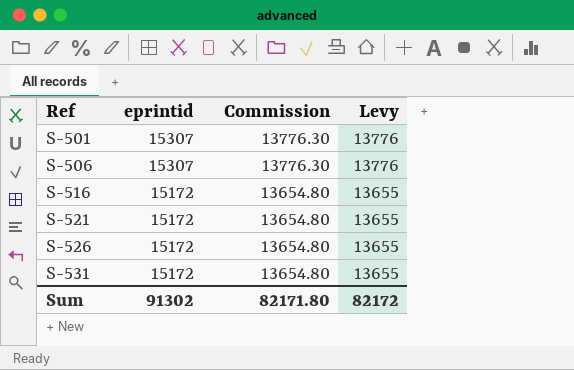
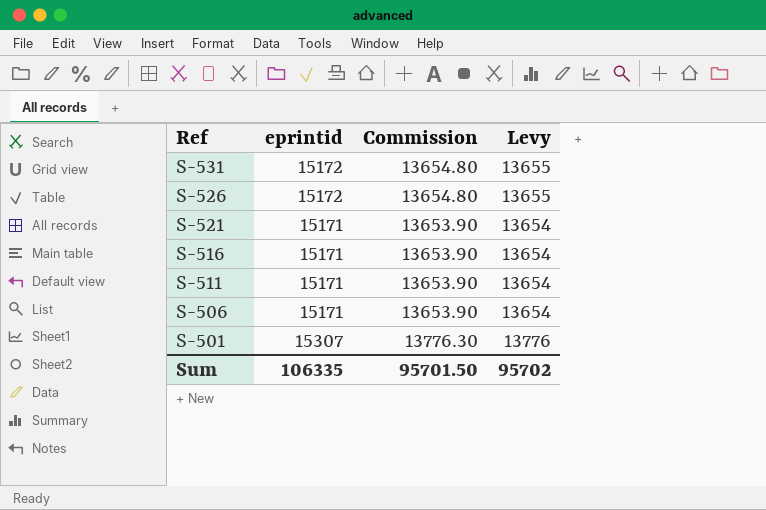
row order: Ref ascending -> Ref descending
S-521 | eprintid: 15172 -> 15171
S-521 | Commission: 13654.80 -> 13653.90
S-521 | Levy: 13655 -> 13654
S-516 | eprintid: 15172 -> 15171
S-516 | Commission: 13654.80 -> 13653.90
S-516 | Levy: 13655 -> 13654
row S-511: none -> 15171 | 13653.90 | 13654
S-506 | eprintid: 15307 -> 15171
S-506 | Commission: 13776.30 -> 13653.90
S-506 | Levy: 13776 -> 13654
Sum | eprintid: 91302 -> 106335
Sum | Commission: 82171.80 -> 95701.50
Sum | Levy: 82172 -> 95702

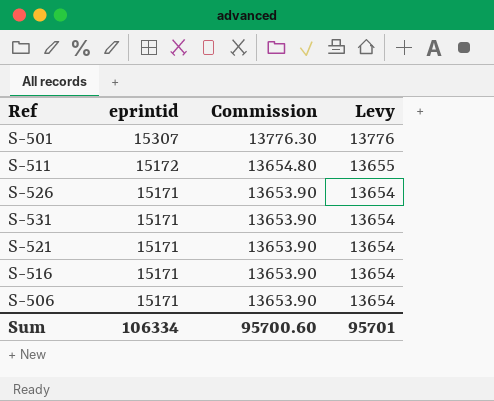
row order: Ref descending -> eprintid descending
S-511 | eprintid: 15171 -> 15172
S-511 | Commission: 13653.90 -> 13654.80
S-511 | Levy: 13654 -> 13655
S-526 | eprintid: 15172 -> 15171
S-526 | Commission: 13654.80 -> 13653.90
S-526 | Levy: 13655 -> 13654
S-531 | eprintid: 15172 -> 15171
S-531 | Commission: 13654.80 -> 13653.90
S-531 | Levy: 13655 -> 13654
Sum | eprintid: 106335 -> 106334
Sum | Commission: 95701.50 -> 95700.60
Sum | Levy: 95702 -> 95701

